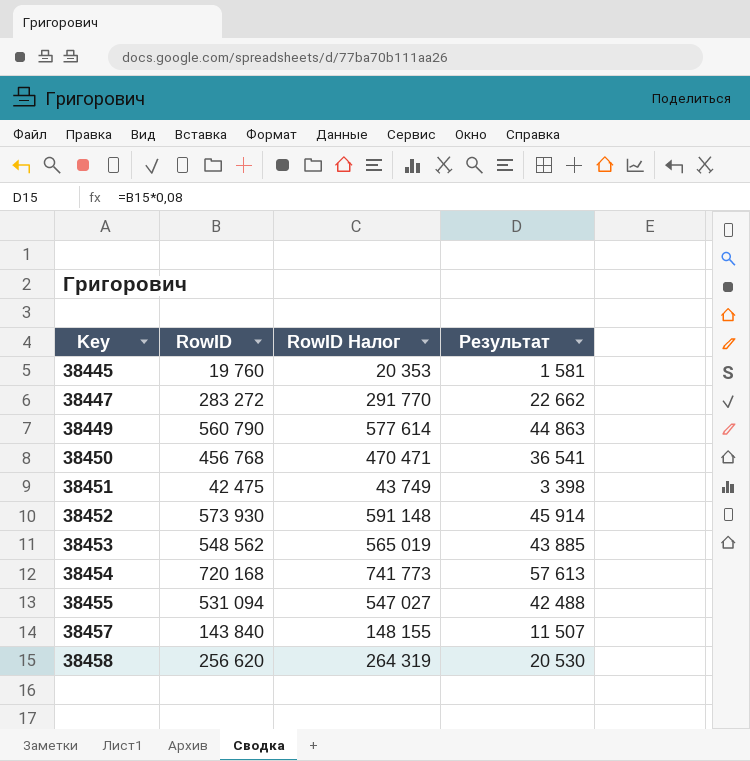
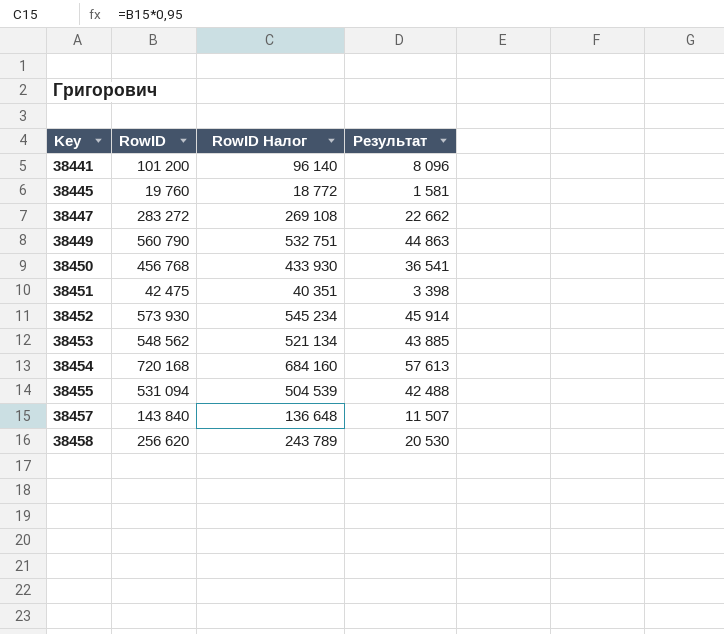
column RowID Налог | formula: [RowID] * 1,03 -> [RowID] * 0,95
row 38441: none -> 101 200 | 96 140 | 8 096

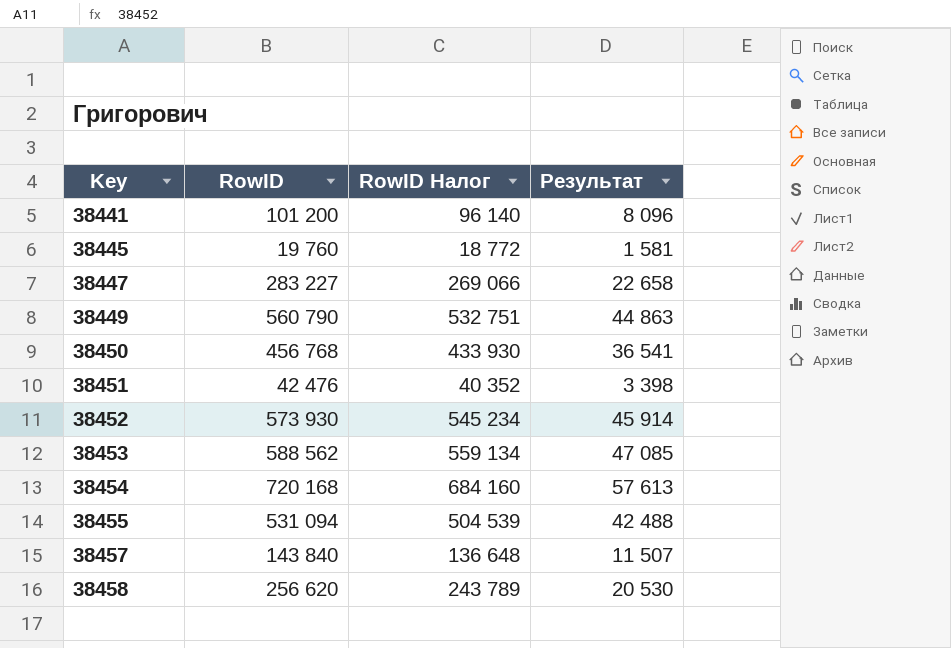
38447 | RowID: 283 272 -> 283 227
38447 | RowID Налог: 269 108 -> 269 066
38447 | Результат: 22 662 -> 22 658
38451 | RowID: 42 475 -> 42 476
38451 | RowID Налог: 40 351 -> 40 352
38453 | RowID: 548 562 -> 588 562
38453 | RowID Налог: 521 134 -> 559 134
38453 | Результат: 43 885 -> 47 085

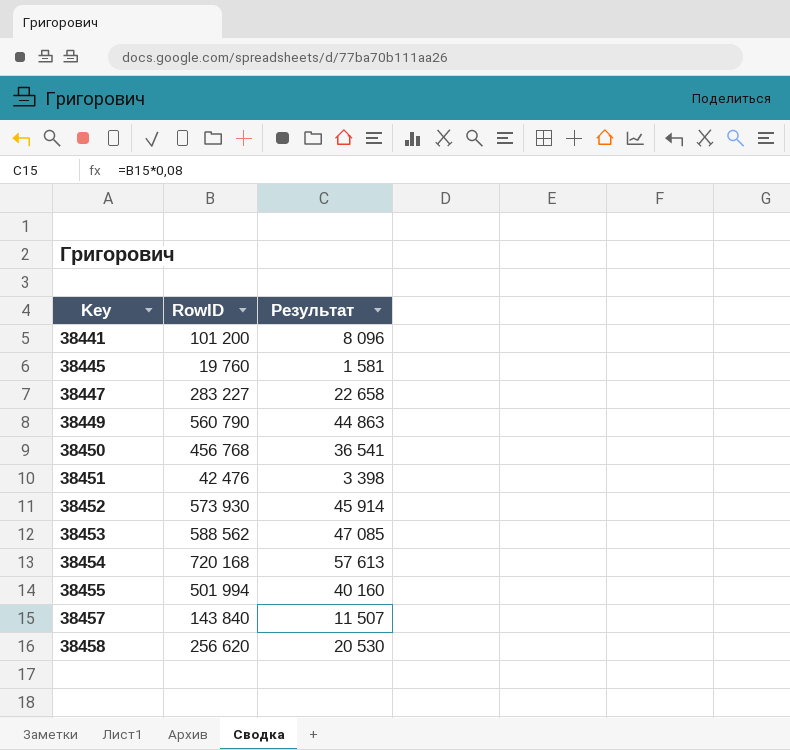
column RowID Налог | formula: [RowID] * 0,95 -> none
38455 | RowID: 531 094 -> 501 994
38455 | Результат: 42 488 -> 40 160

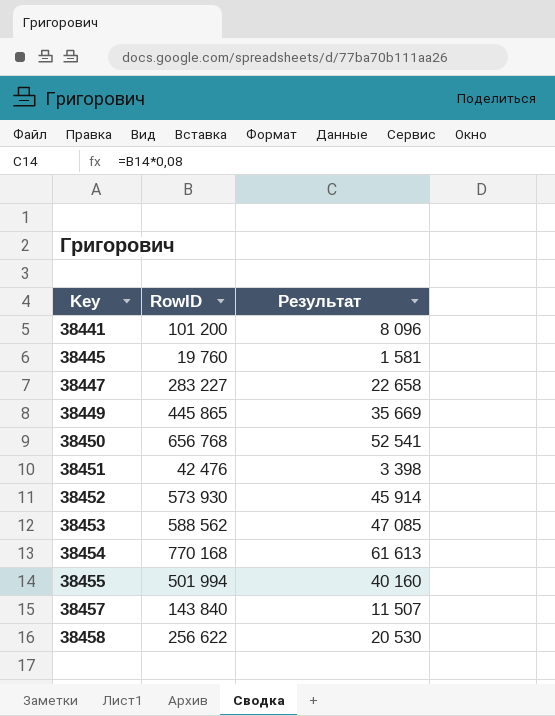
38449 | RowID: 560 790 -> 445 865
38449 | Результат: 44 863 -> 35 669
38450 | RowID: 456 768 -> 656 768
38450 | Результат: 36 541 -> 52 541
38454 | RowID: 720 168 -> 770 168
38454 | Результат: 57 613 -> 61 613
38458 | RowID: 256 620 -> 256 622

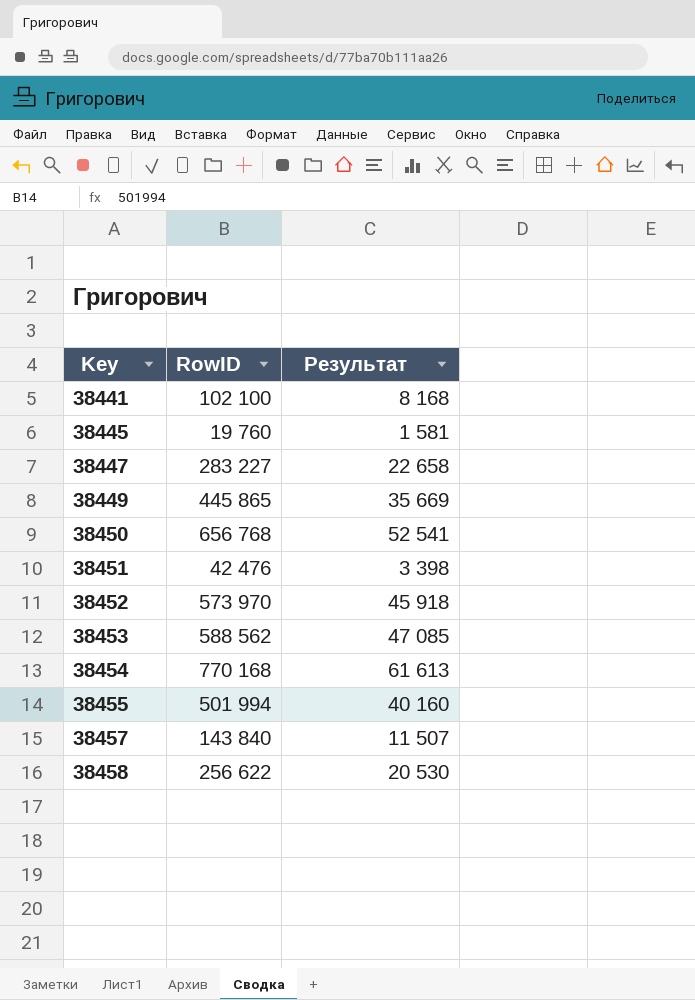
38441 | RowID: 101 200 -> 102 100
38441 | Результат: 8 096 -> 8 168
38452 | RowID: 573 930 -> 573 970
38452 | Результат: 45 914 -> 45 918

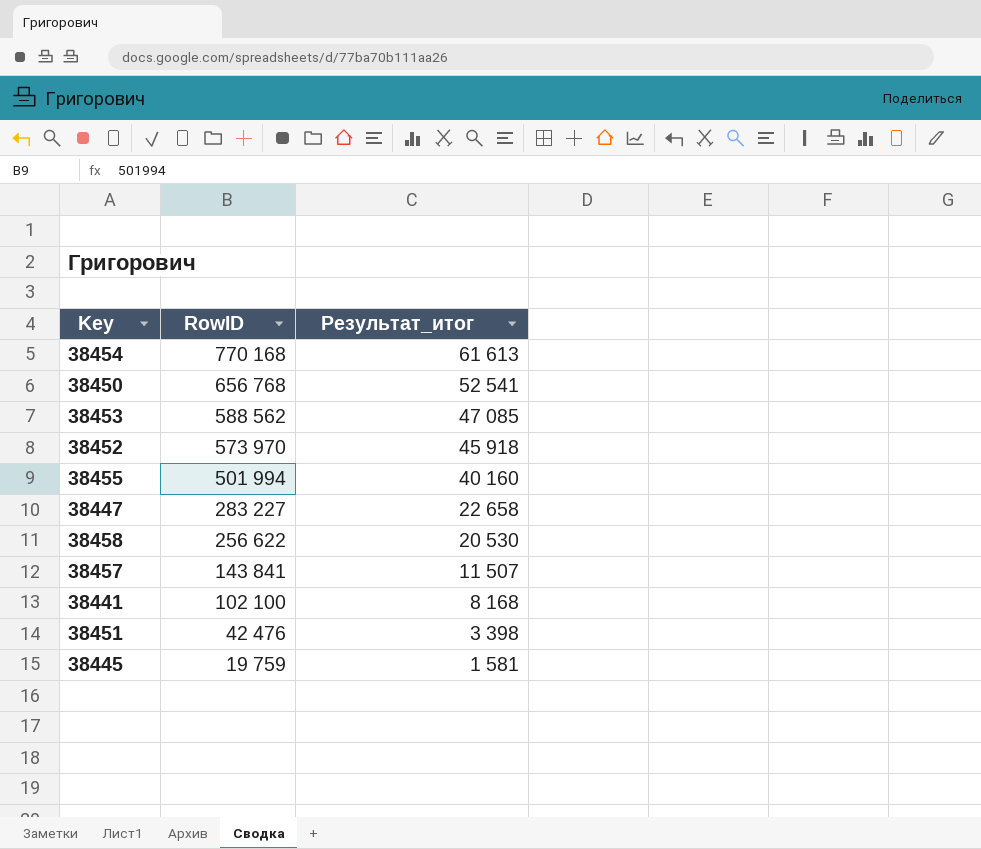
row order: Key ascending -> RowID descending
column name: Результат -> Результат_итог
row 38449: 445 865 | 35 669 -> none
38457 | RowID: 143 840 -> 143 841
38445 | RowID: 19 760 -> 19 759

